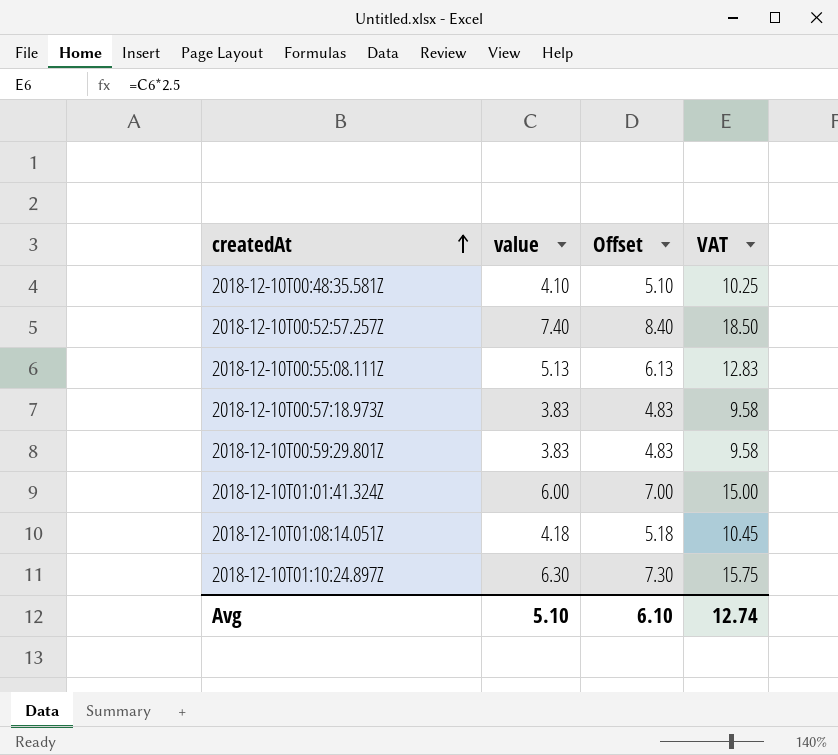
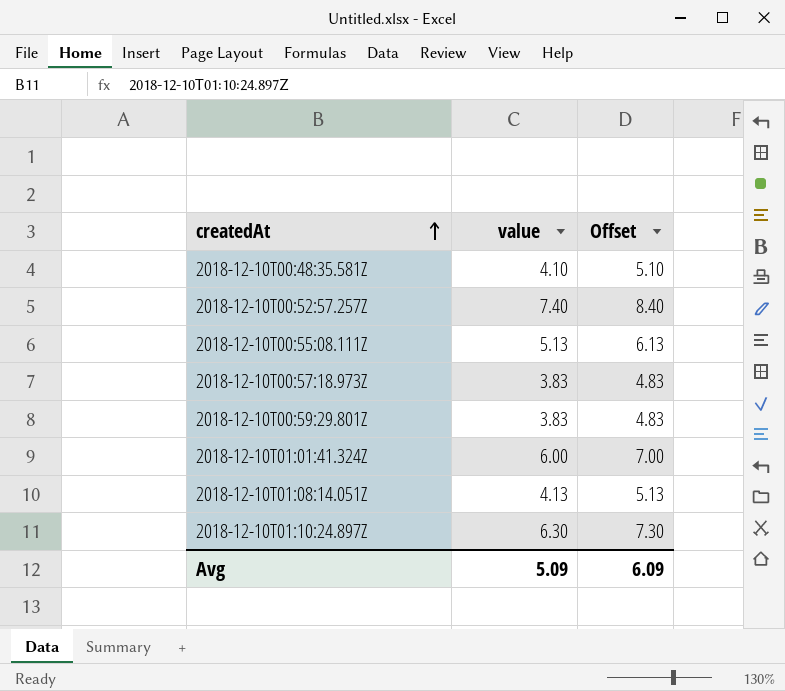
column VAT | formula: [value] * 2.5 -> none
2018-12-10T01:08:14.051Z | value: 4.18 -> 4.13
2018-12-10T01:08:14.051Z | Offset: 5.18 -> 5.13
Avg | value: 5.10 -> 5.09
Avg | Offset: 6.10 -> 6.09

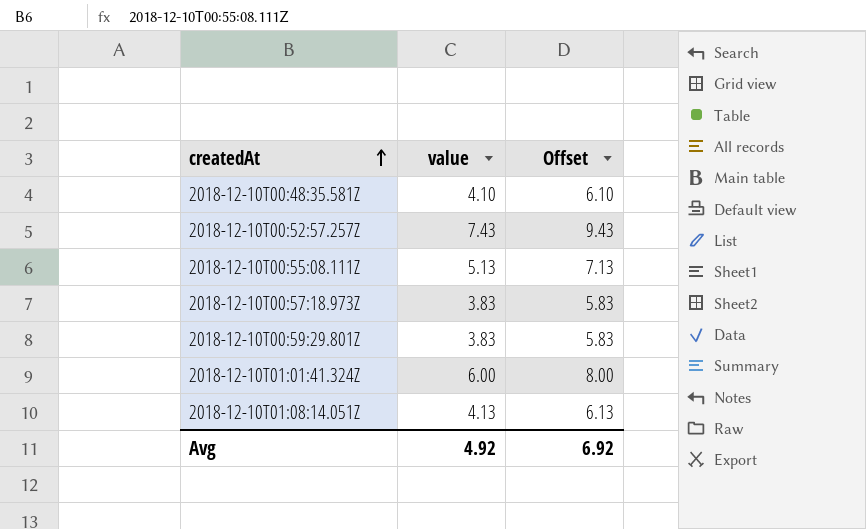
column Offset | formula: [value] + 1 -> [value] + 2
row 2018-12-10T01:10:24.897Z: 6.30 | 7.30 -> none
2018-12-10T00:52:57.257Z | value: 7.40 -> 7.43
Avg | value: 5.09 -> 4.92
Avg | Offset: 6.09 -> 6.92

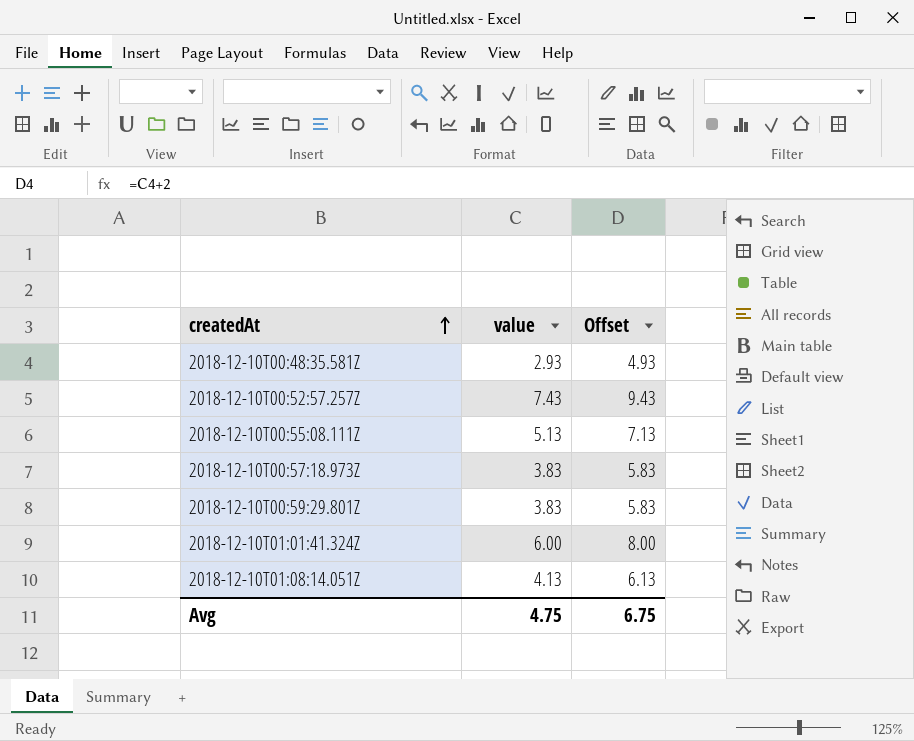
2018-12-10T00:48:35.581Z | value: 4.10 -> 2.93
2018-12-10T00:48:35.581Z | Offset: 6.10 -> 4.93
Avg | value: 4.92 -> 4.75
Avg | Offset: 6.92 -> 6.75

